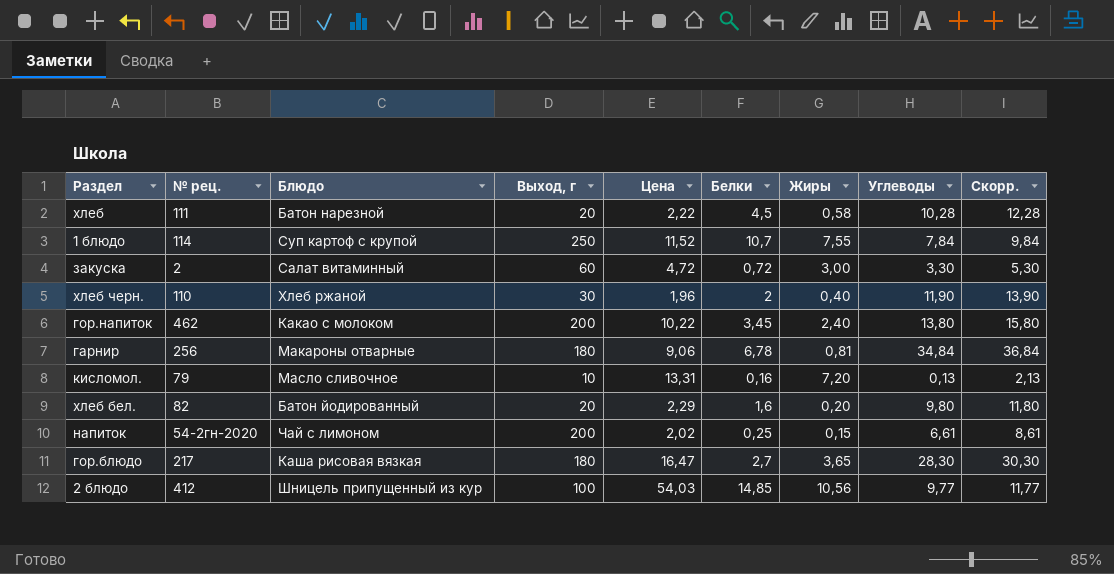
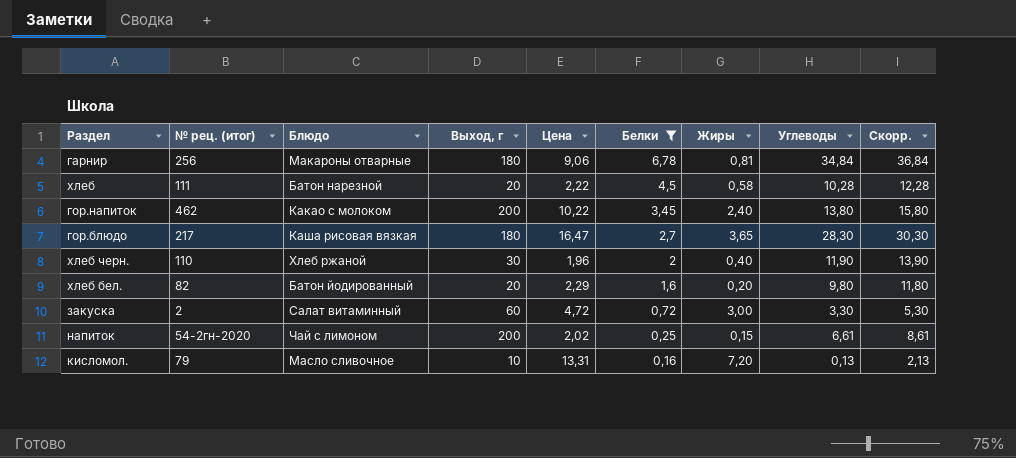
filter: none -> Белки <= 6,78
row order: none -> Белки descending
column name: № рец. -> № рец. (итог)

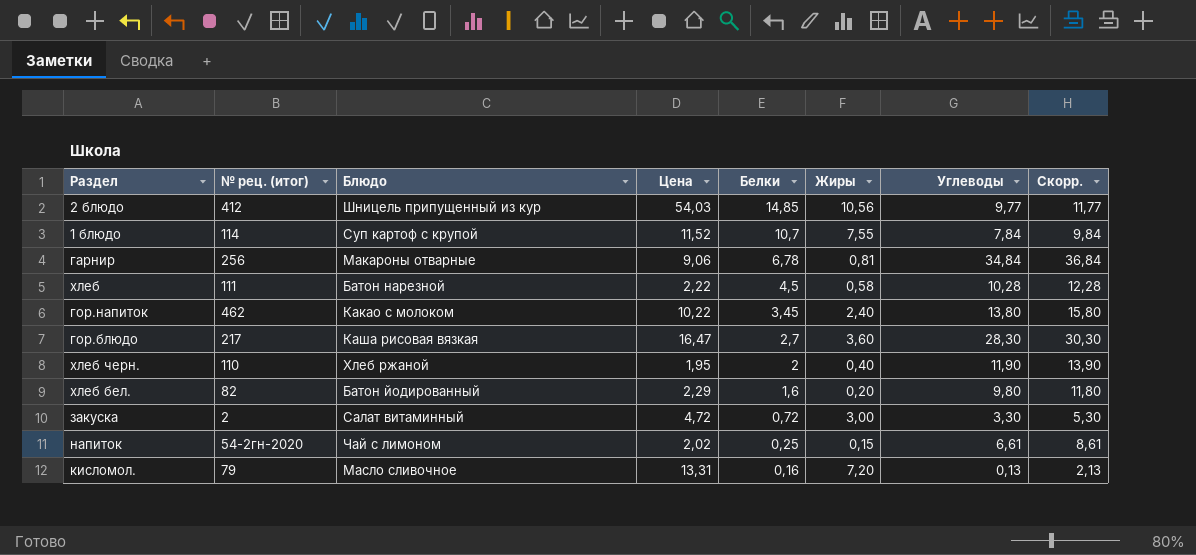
filter: Белки <= 6,78 -> none
column Выход, г | position: 4 -> none
гор.блюдо | Жиры: 3,65 -> 3,60
хлеб черн. | Цена: 1,96 -> 1,95

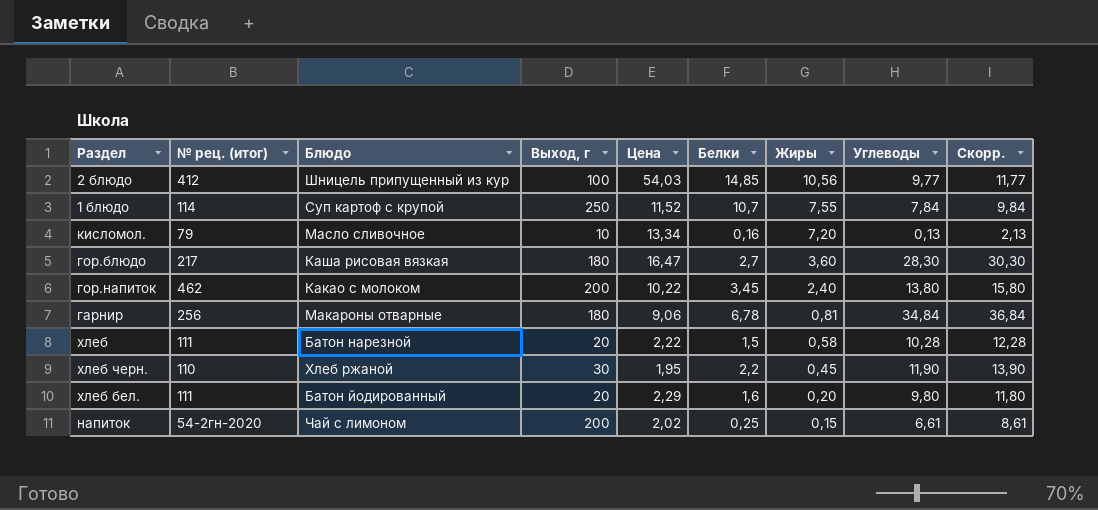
row order: Белки descending -> Жиры descending
column Выход, г | position: none -> 4
row закуска: 2 | Салат витаминный | 4,72 | 0,72 | 3,00 | 3,30 | 5,30 -> none
кисломол. | Цена: 13,31 -> 13,34
хлеб | Белки: 4,5 -> 1,5
хлеб черн. | Белки: 2 -> 2,2
хлеб черн. | Жиры: 0,40 -> 0,45
хлеб бел. | № рец. (итог): 82 -> 111

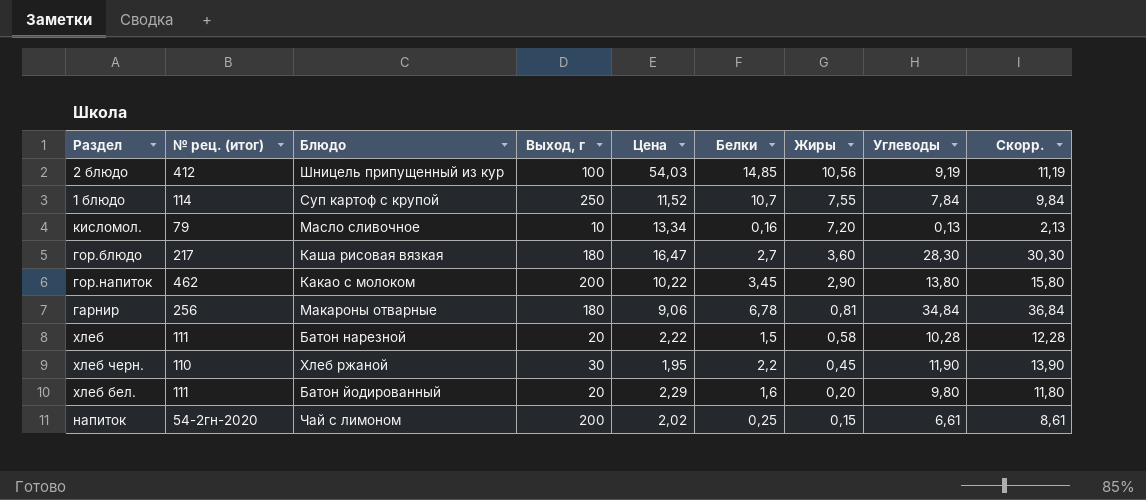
2 блюдо | Углеводы: 9,77 -> 9,19
2 блюдо | Скорр.: 11,77 -> 11,19
гор.напиток | Жиры: 2,40 -> 2,90

